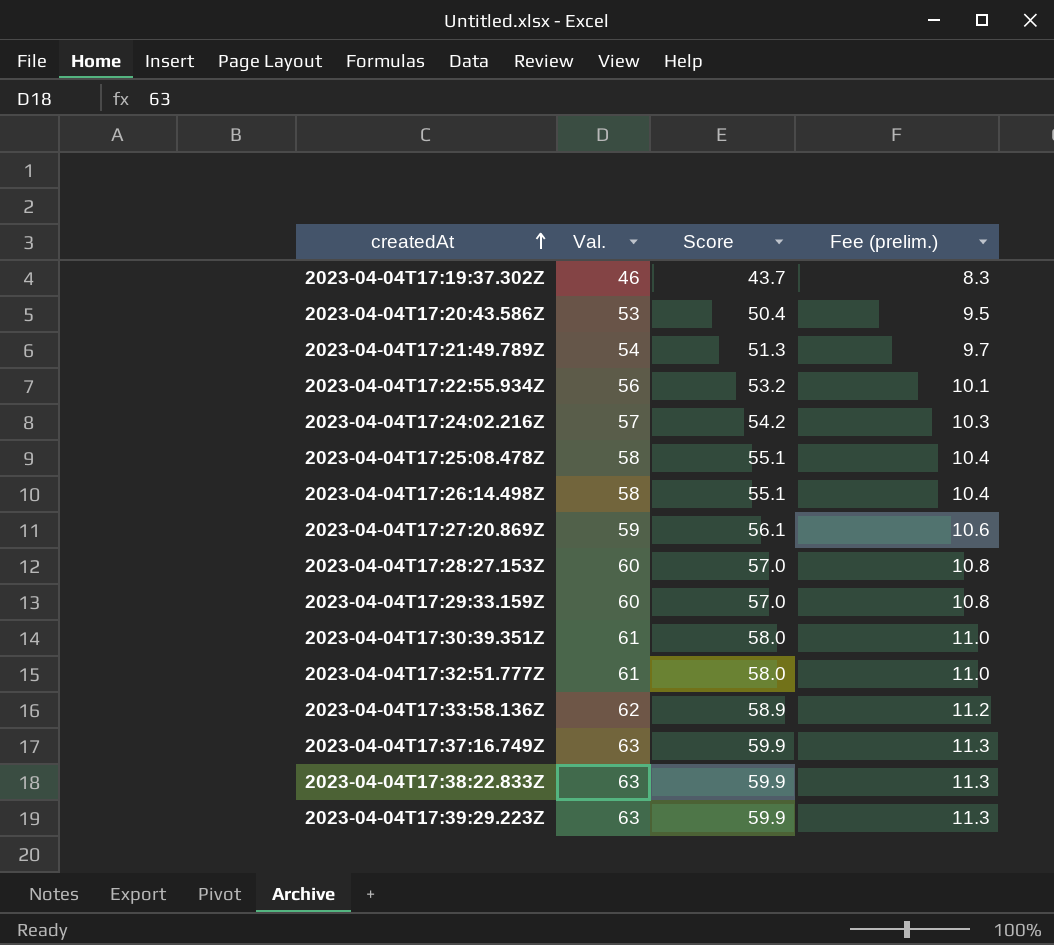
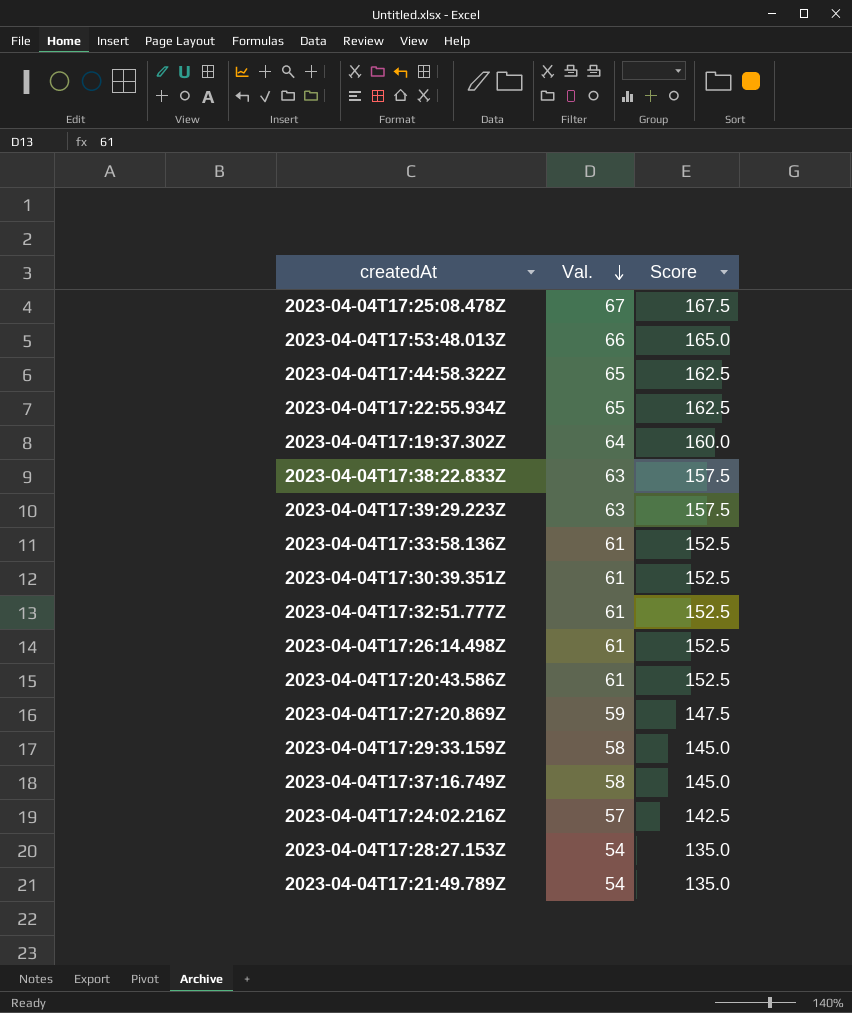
row order: createdAt ascending -> Val. descending
column Fee (prelim.) | formula: [Val.] * 0.18 -> none
column Score | formula: [Val.] * 0.95 -> [Val.] * 2.5
2023-04-04T17:25:08.478Z | Val.: 58 -> 67
row 2023-04-04T17:53:48.013Z: none -> 66 | 165.0
row 2023-04-04T17:44:58.322Z: none -> 65 | 162.5
2023-04-04T17:22:55.934Z | Val.: 56 -> 65
2023-04-04T17:19:37.302Z | Val.: 46 -> 64
2023-04-04T17:33:58.136Z | Val.: 62 -> 61
2023-04-04T17:26:14.498Z | Val.: 58 -> 61
2023-04-04T17:20:43.586Z | Val.: 53 -> 61
2023-04-04T17:29:33.159Z | Val.: 60 -> 58
2023-04-04T17:37:16.749Z | Val.: 63 -> 58
2023-04-04T17:28:27.153Z | Val.: 60 -> 54

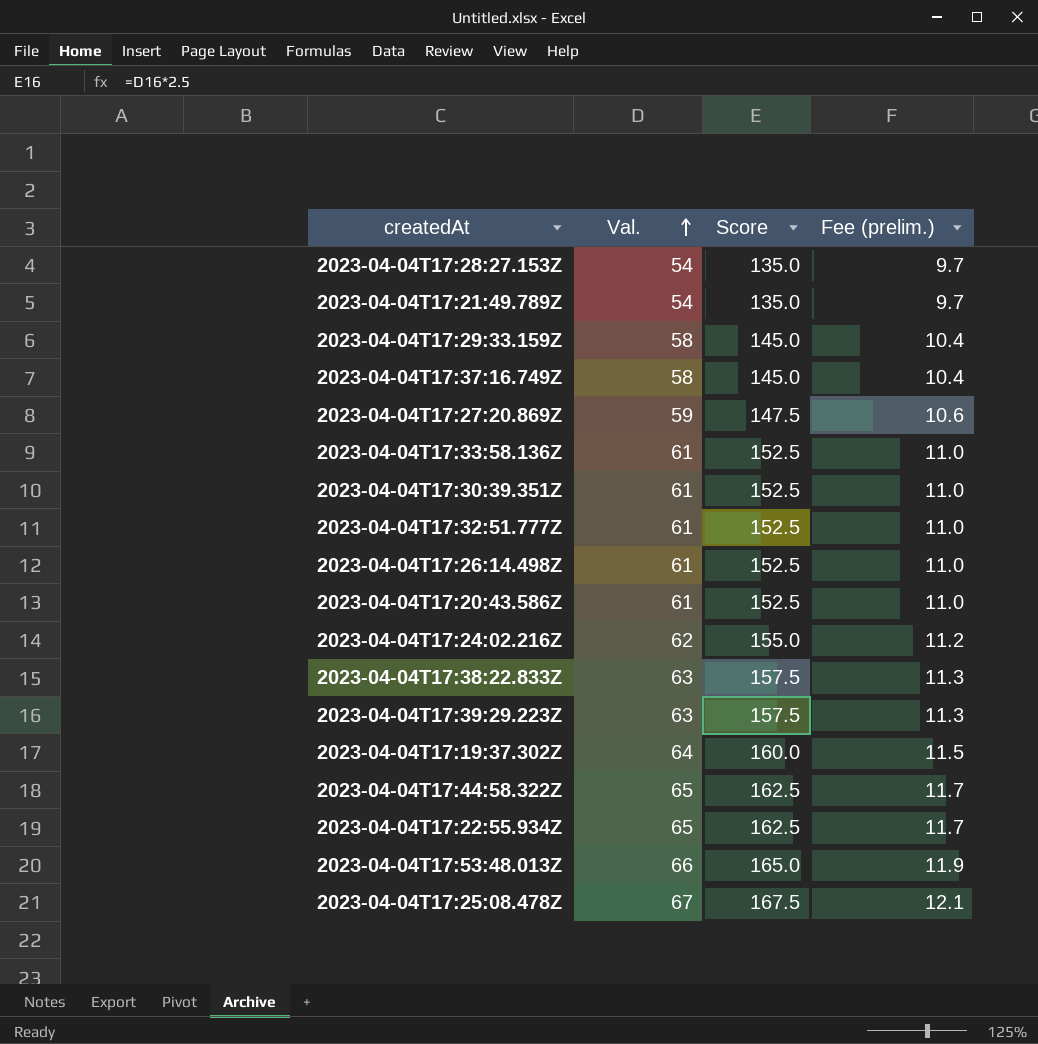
row order: Val. descending -> Val. ascending
column Fee (prelim.) | formula: none -> [Val.] * 0.18
2023-04-04T17:24:02.216Z | Val.: 57 -> 62
2023-04-04T17:24:02.216Z | Score: 142.5 -> 155.0

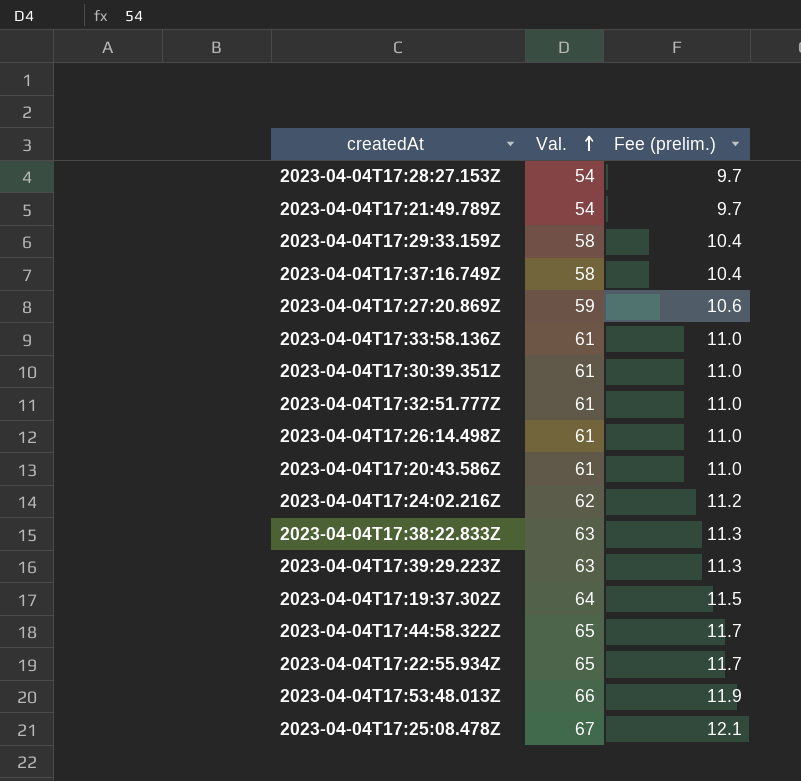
column Score | formula: [Val.] * 2.5 -> none

